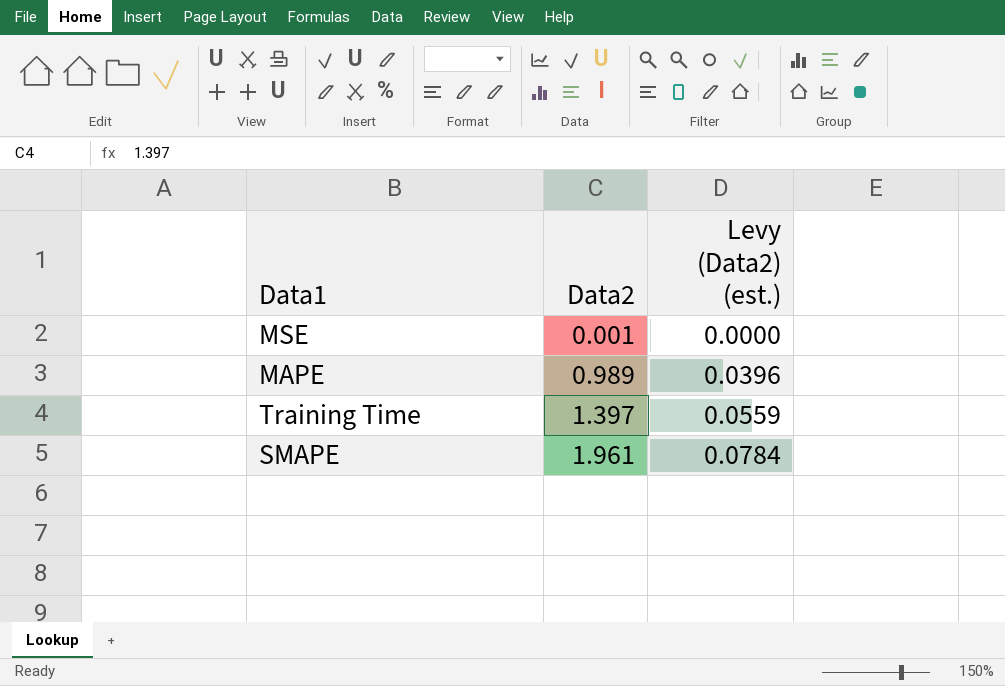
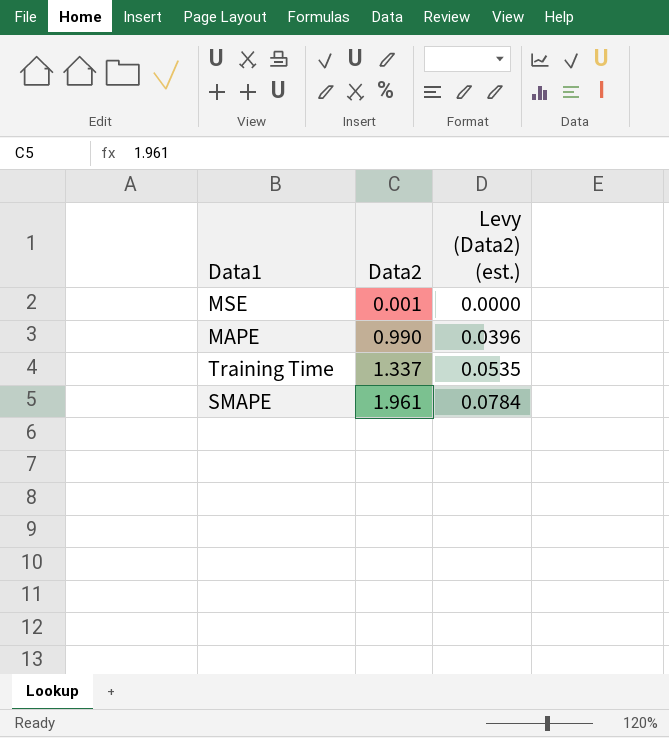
MAPE | Data2: 0.989 -> 0.990
Training Time | Data2: 1.397 -> 1.337
Training Time | Levy (Data2) (est.): 0.0559 -> 0.0535

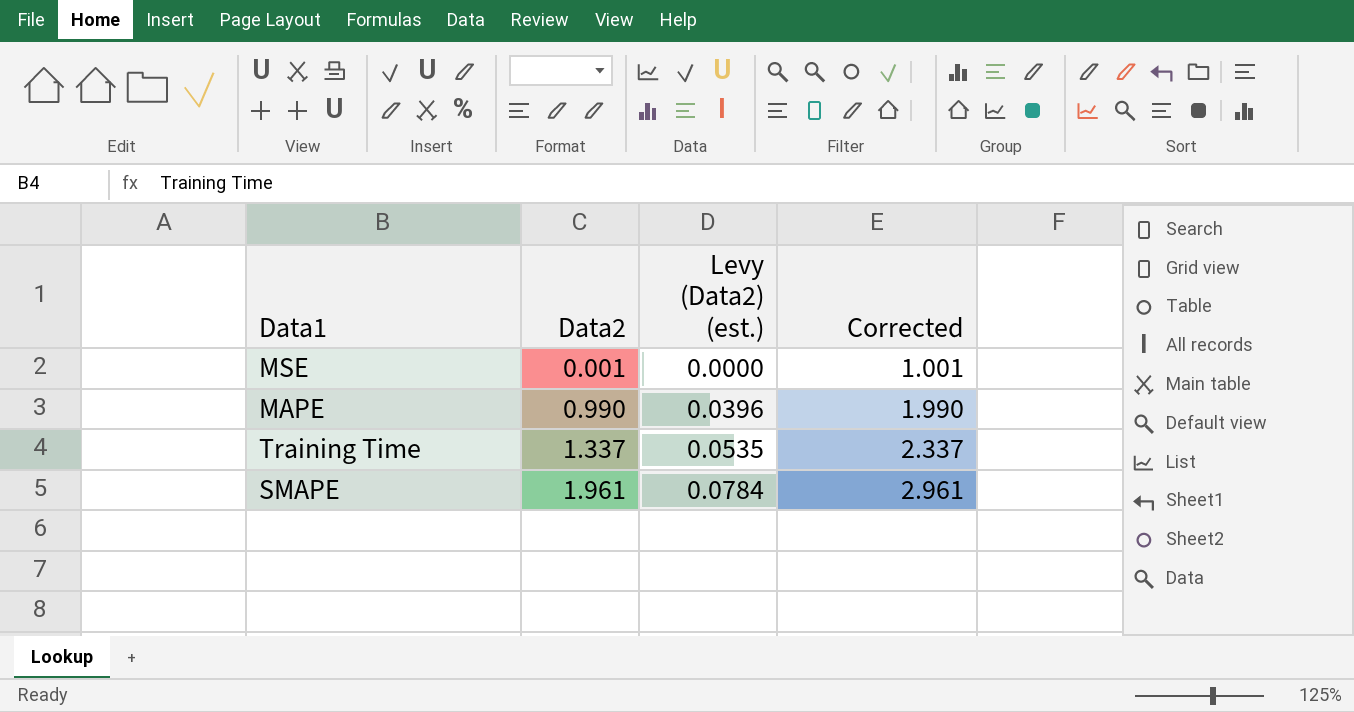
column Corrected | formula: none -> [Data2] + 1

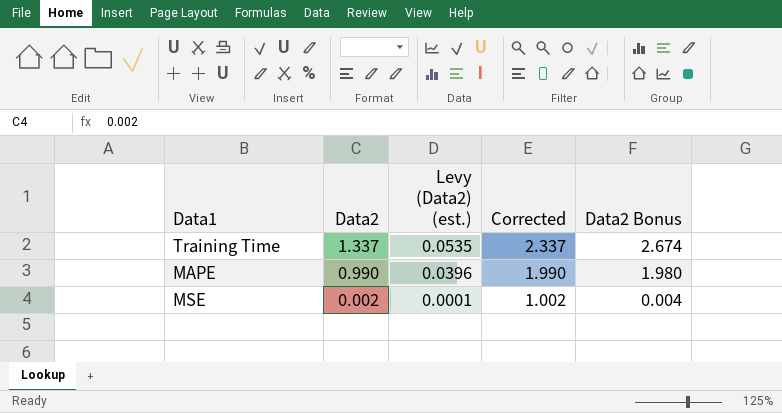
row order: Data2 ascending -> Data2 descending
column Data2 Bonus | formula: none -> [Data2] * 2
row SMAPE: 1.961 | 0.0784 | 2.961 -> none
MSE | Data2: 0.001 -> 0.002
MSE | Levy (Data2) (est.): 0.0000 -> 0.0001
MSE | Corrected: 1.001 -> 1.002

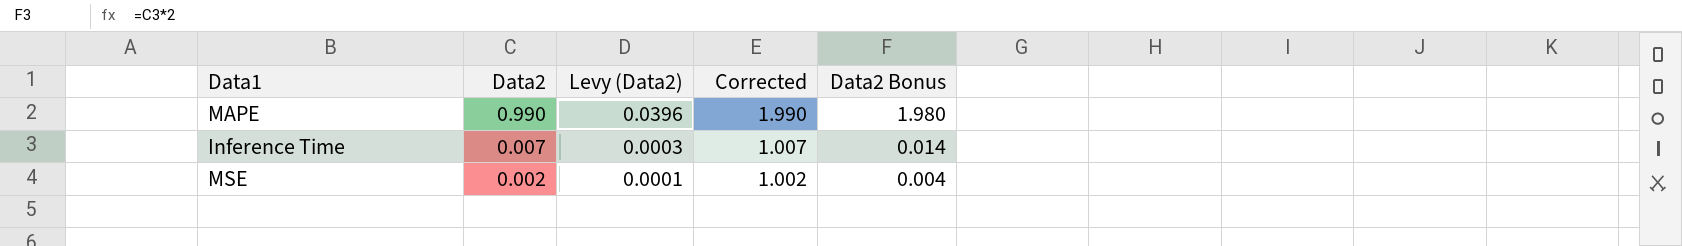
column name: Levy (Data2) (est.) -> Levy (Data2)
row Training Time: 1.337 | 0.0535 | 2.337 | 2.674 -> none
row Inference Time: none -> 0.007 | 0.0003 | 1.007 | 0.014

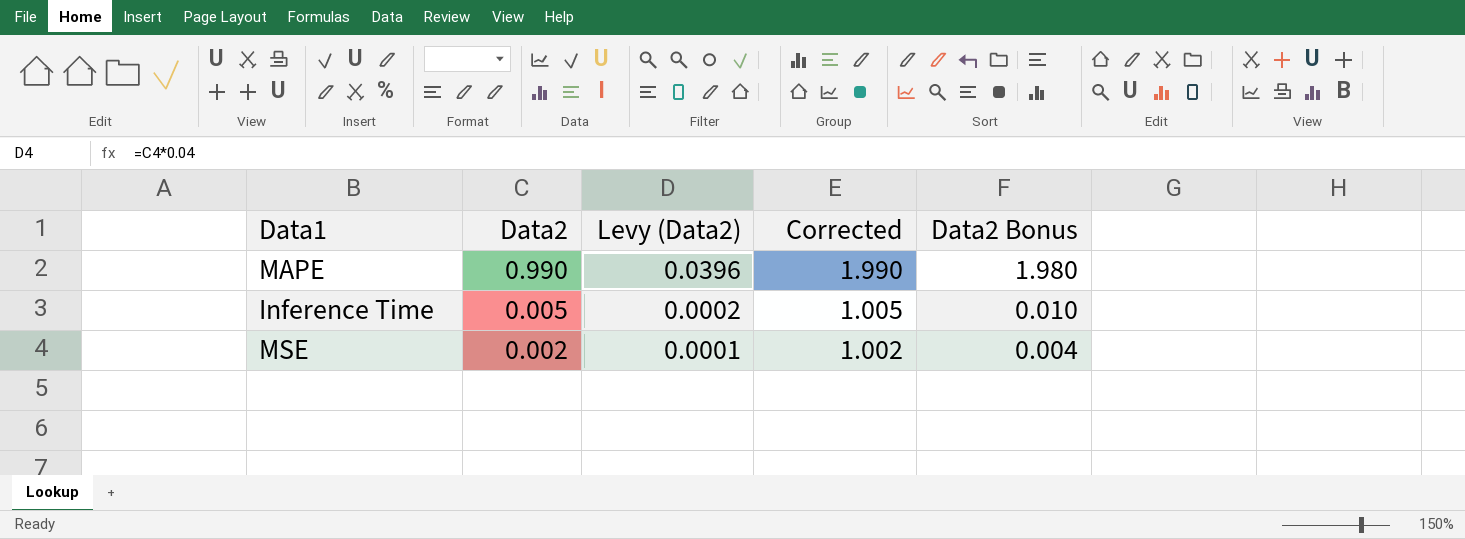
Inference Time | Data2: 0.007 -> 0.005
Inference Time | Levy (Data2): 0.0003 -> 0.0002
Inference Time | Corrected: 1.007 -> 1.005
Inference Time | Data2 Bonus: 0.014 -> 0.010

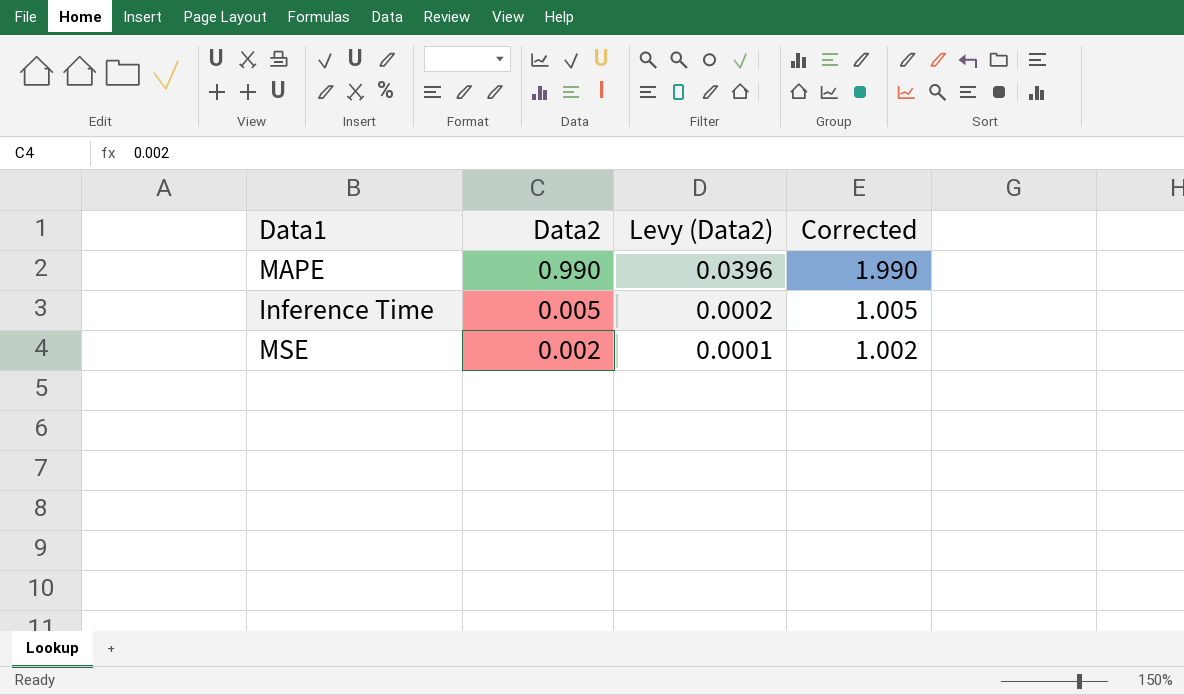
column Data2 Bonus | formula: [Data2] * 2 -> none

